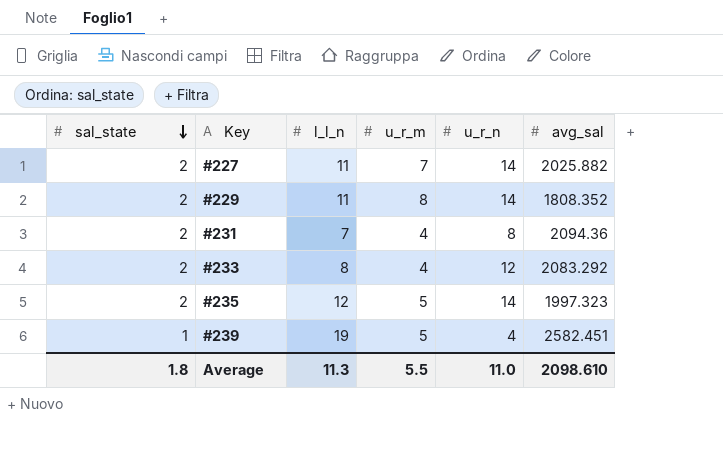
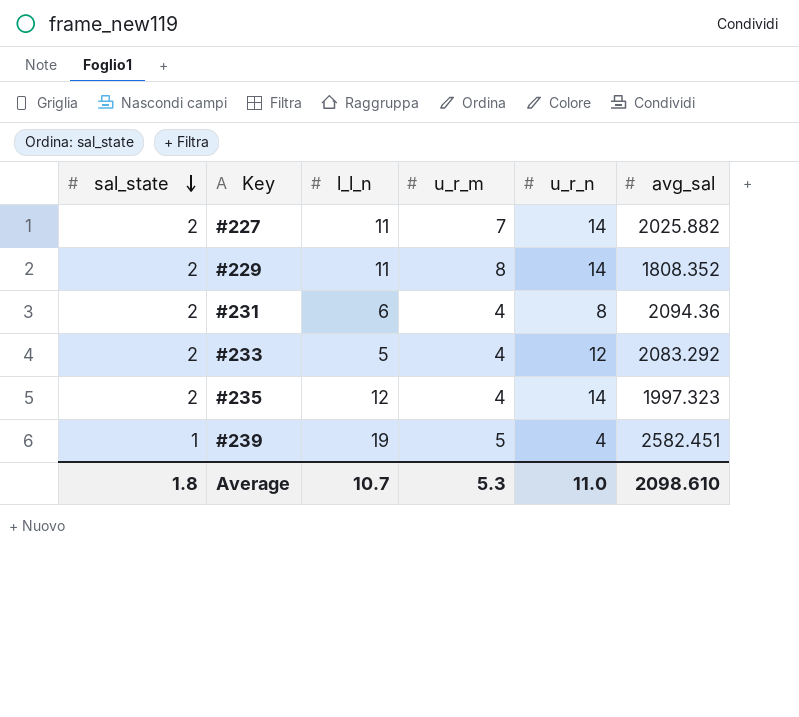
#231 | l_l_n: 7 -> 6
#233 | l_l_n: 8 -> 5
#235 | u_r_m: 5 -> 4
Average | l_l_n: 11.3 -> 10.7
Average | u_r_m: 5.5 -> 5.3

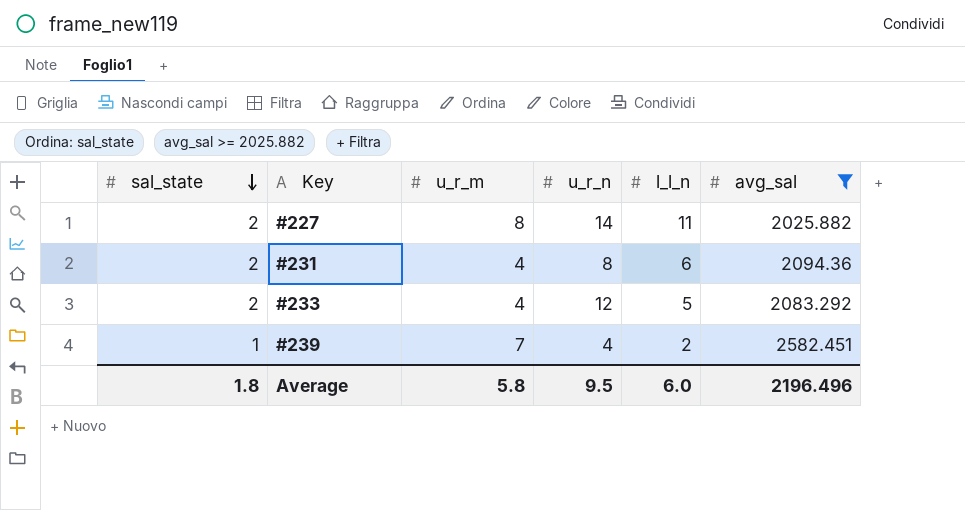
filter: none -> avg_sal >= 2025.882
column l_l_n | position: 3 -> 5
#227 | u_r_m: 7 -> 8
#239 | u_r_m: 5 -> 7
#239 | l_l_n: 19 -> 2
Average | u_r_m: 5.3 -> 5.8
Average | u_r_n: 11.0 -> 9.5
Average | l_l_n: 10.7 -> 6.0
Average | avg_sal: 2098.610 -> 2196.496

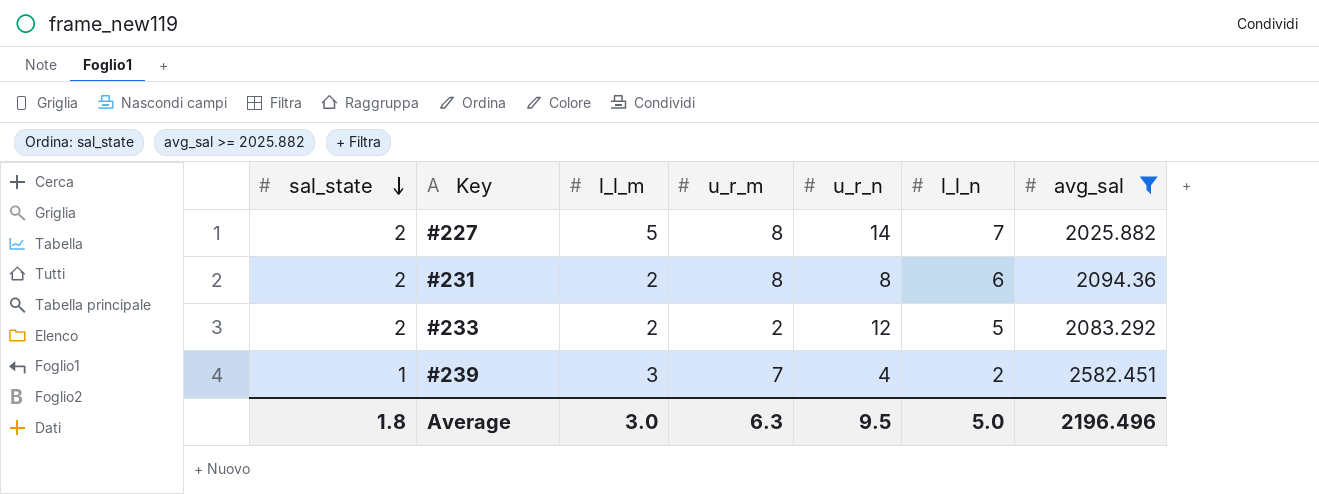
column l_l_m | position: none -> 3
#227 | l_l_n: 11 -> 7
#231 | u_r_m: 4 -> 8
#233 | u_r_m: 4 -> 2
Average | u_r_m: 5.8 -> 6.3
Average | l_l_n: 6.0 -> 5.0

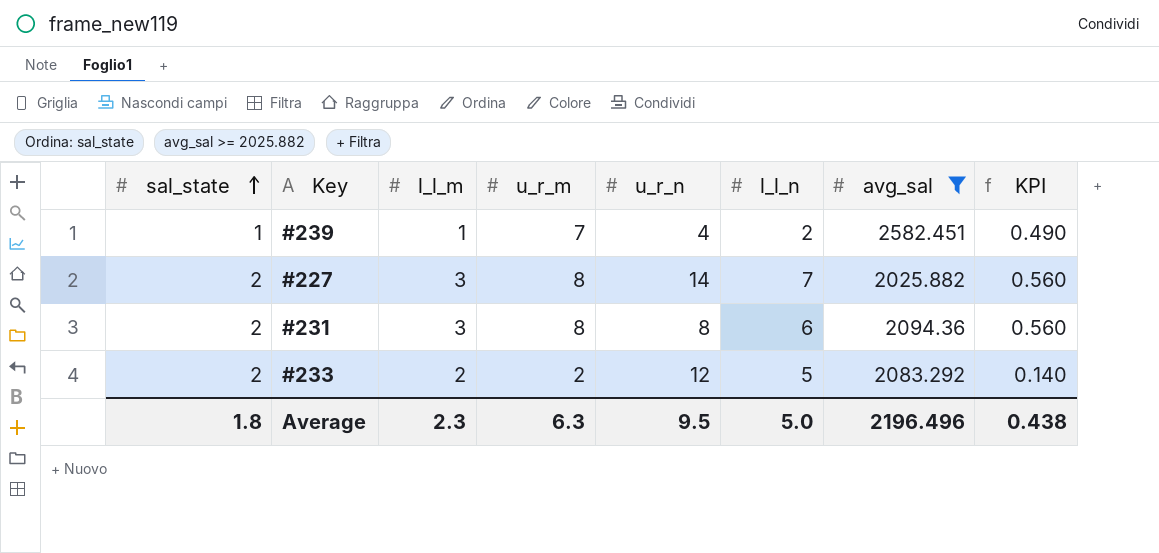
row order: sal_state descending -> sal_state ascending
column KPI | formula: none -> [u_r_m] * 0.07
#239 | l_l_m: 3 -> 1
#227 | l_l_m: 5 -> 3
#231 | l_l_m: 2 -> 3
Average | l_l_m: 3.0 -> 2.3

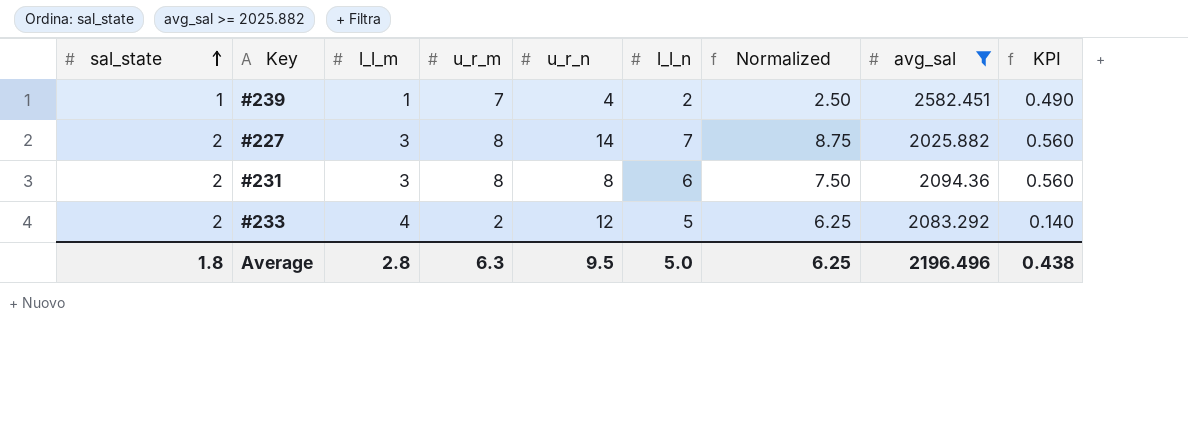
column Normalized | formula: none -> [l_l_n] * 1.25
#233 | l_l_m: 2 -> 4
Average | l_l_m: 2.3 -> 2.8

